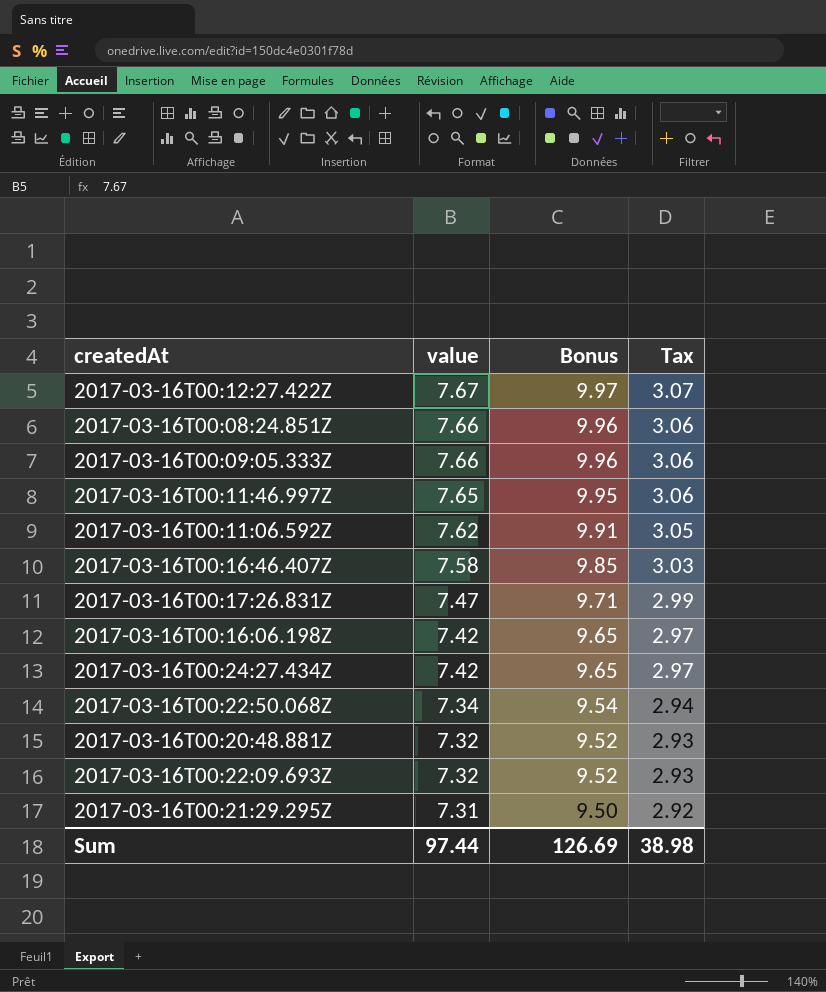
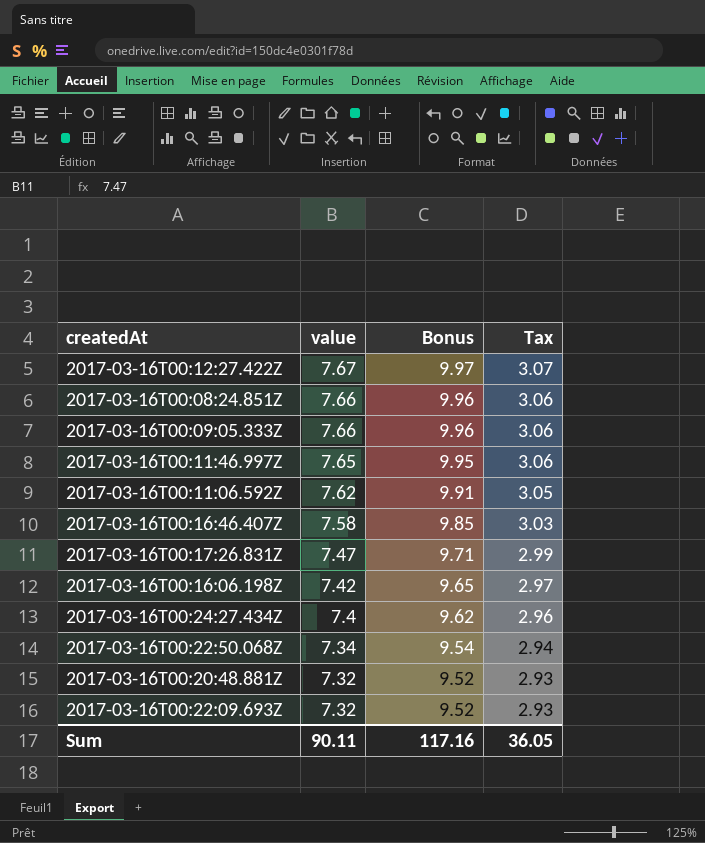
row 2017-03-16T00:21:29.295Z: 7.31 | 9.50 | 2.92 -> none
2017-03-16T00:24:27.434Z | value: 7.42 -> 7.4
2017-03-16T00:24:27.434Z | Bonus: 9.65 -> 9.62
2017-03-16T00:24:27.434Z | Tax: 2.97 -> 2.96
Sum | value: 97.44 -> 90.11
Sum | Bonus: 126.69 -> 117.16
Sum | Tax: 38.98 -> 36.05

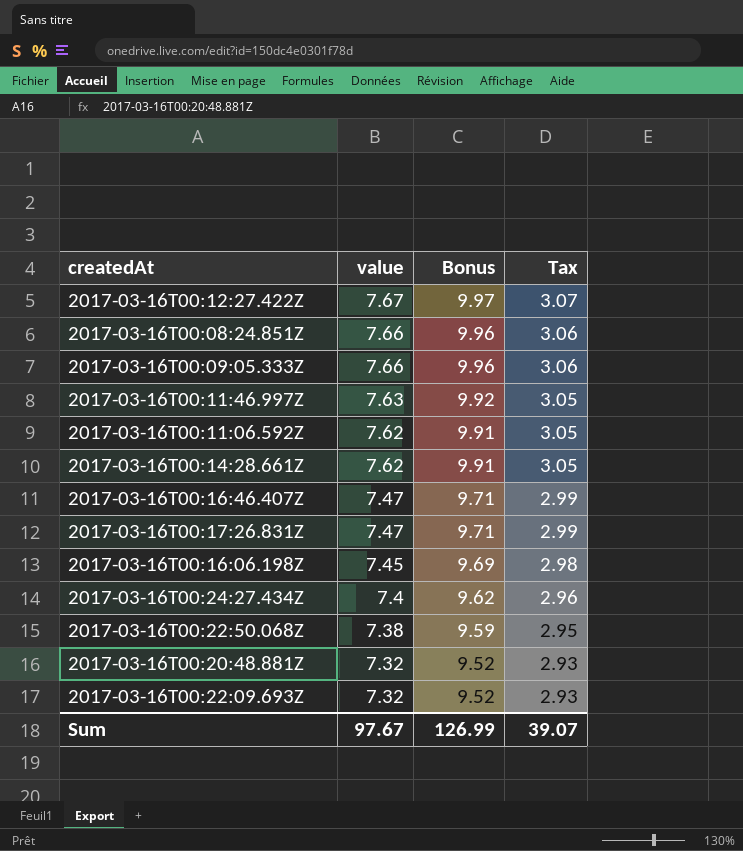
2017-03-16T00:11:46.997Z | value: 7.65 -> 7.63
2017-03-16T00:11:46.997Z | Bonus: 9.95 -> 9.92
2017-03-16T00:11:46.997Z | Tax: 3.06 -> 3.05
row 2017-03-16T00:14:28.661Z: none -> 7.62 | 9.91 | 3.05
2017-03-16T00:16:46.407Z | value: 7.58 -> 7.47
2017-03-16T00:16:46.407Z | Bonus: 9.85 -> 9.71
2017-03-16T00:16:46.407Z | Tax: 3.03 -> 2.99
2017-03-16T00:16:06.198Z | value: 7.42 -> 7.45
2017-03-16T00:16:06.198Z | Bonus: 9.65 -> 9.69
2017-03-16T00:16:06.198Z | Tax: 2.97 -> 2.98
2017-03-16T00:22:50.068Z | value: 7.34 -> 7.38
2017-03-16T00:22:50.068Z | Bonus: 9.54 -> 9.59
2017-03-16T00:22:50.068Z | Tax: 2.94 -> 2.95
Sum | value: 90.11 -> 97.67
Sum | Bonus: 117.16 -> 126.99
Sum | Tax: 36.05 -> 39.07

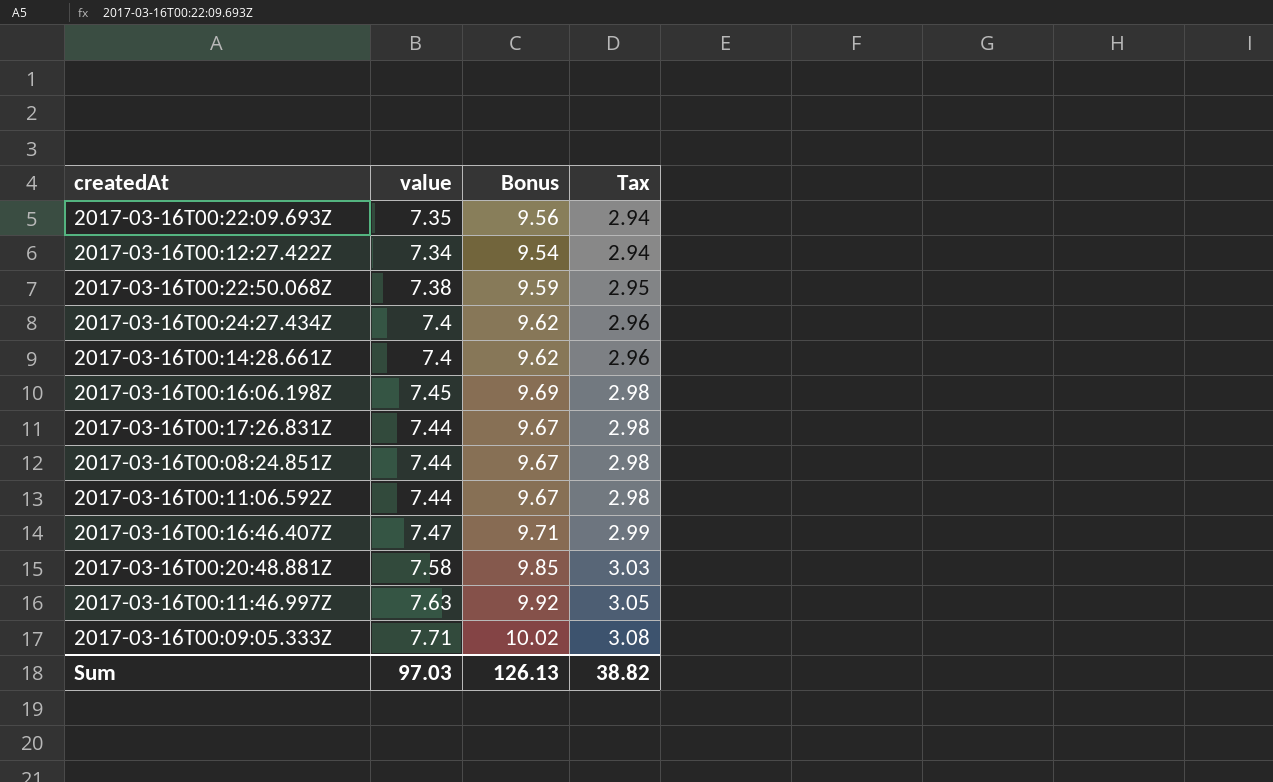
row order: value descending -> Tax ascending
2017-03-16T00:22:09.693Z | value: 7.32 -> 7.35
2017-03-16T00:22:09.693Z | Bonus: 9.52 -> 9.56
2017-03-16T00:22:09.693Z | Tax: 2.93 -> 2.94
2017-03-16T00:12:27.422Z | value: 7.67 -> 7.34
2017-03-16T00:12:27.422Z | Bonus: 9.97 -> 9.54
2017-03-16T00:12:27.422Z | Tax: 3.07 -> 2.94
2017-03-16T00:14:28.661Z | value: 7.62 -> 7.4
2017-03-16T00:14:28.661Z | Bonus: 9.91 -> 9.62
2017-03-16T00:14:28.661Z | Tax: 3.05 -> 2.96
2017-03-16T00:17:26.831Z | value: 7.47 -> 7.44
2017-03-16T00:17:26.831Z | Bonus: 9.71 -> 9.67
2017-03-16T00:17:26.831Z | Tax: 2.99 -> 2.98
2017-03-16T00:08:24.851Z | value: 7.66 -> 7.44
2017-03-16T00:08:24.851Z | Bonus: 9.96 -> 9.67
2017-03-16T00:08:24.851Z | Tax: 3.06 -> 2.98
2017-03-16T00:11:06.592Z | value: 7.62 -> 7.44
2017-03-16T00:11:06.592Z | Bonus: 9.91 -> 9.67
2017-03-16T00:11:06.592Z | Tax: 3.05 -> 2.98
2017-03-16T00:20:48.881Z | value: 7.32 -> 7.58
2017-03-16T00:20:48.881Z | Bonus: 9.52 -> 9.85
2017-03-16T00:20:48.881Z | Tax: 2.93 -> 3.03
2017-03-16T00:09:05.333Z | value: 7.66 -> 7.71
2017-03-16T00:09:05.333Z | Bonus: 9.96 -> 10.02
2017-03-16T00:09:05.333Z | Tax: 3.06 -> 3.08
Sum | value: 97.67 -> 97.03
Sum | Bonus: 126.99 -> 126.13
Sum | Tax: 39.07 -> 38.82

